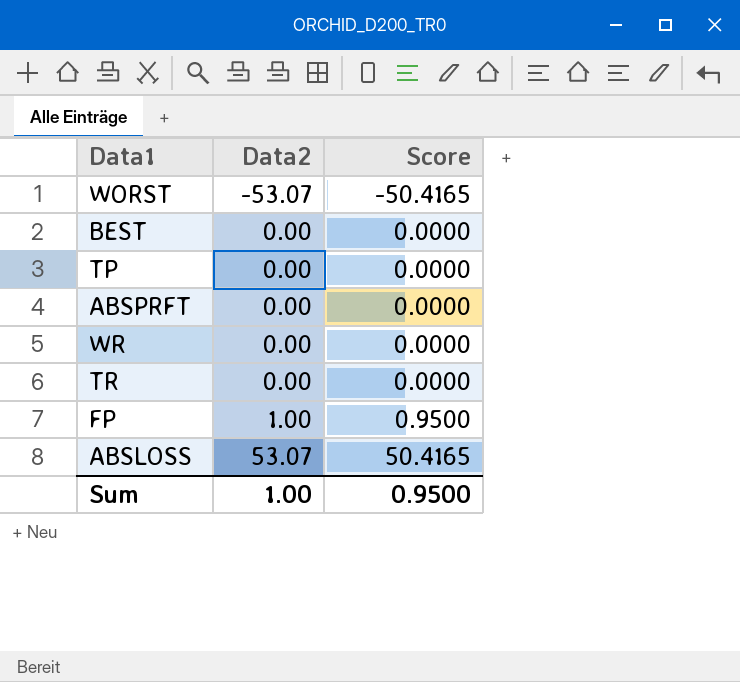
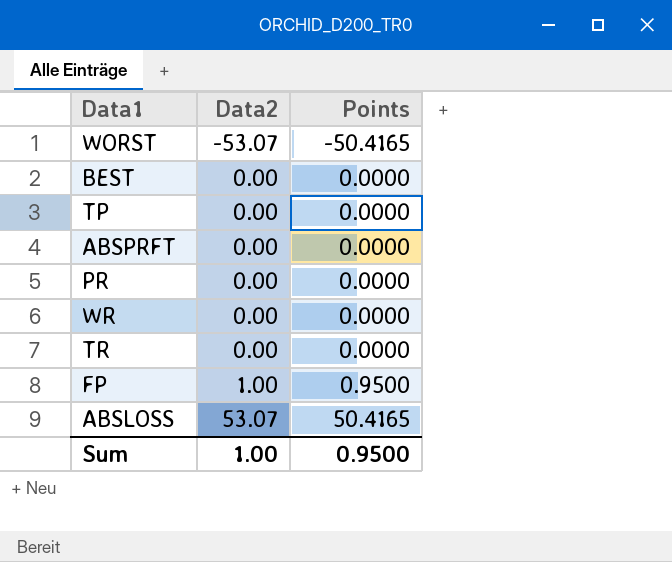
column name: Score -> Points
row PR: none -> 0.00 | 0.0000

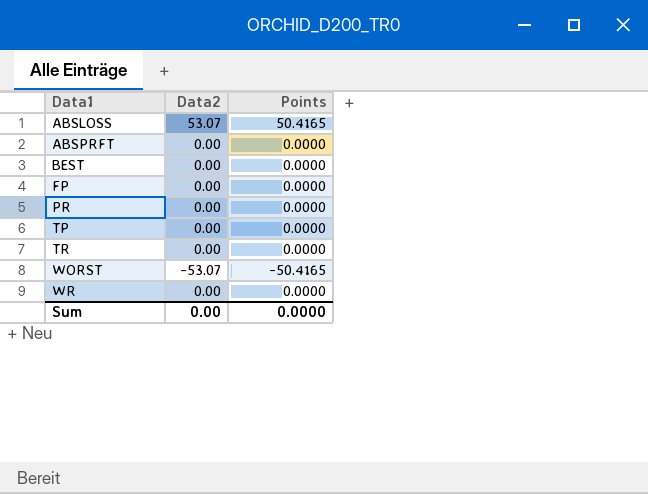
row order: Data2 ascending -> Data1 ascending
FP | Data2: 1.00 -> 0.00
FP | Points: 0.9500 -> 0.0000
Sum | Data2: 1.00 -> 0.00
Sum | Points: 0.9500 -> 0.0000

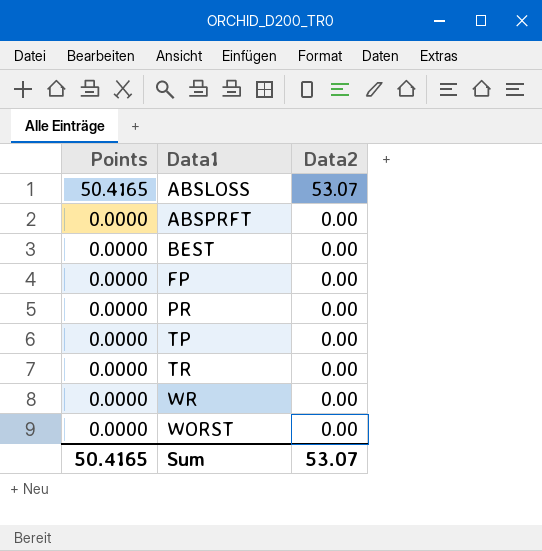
row order: Data1 ascending -> Points descending
column Points | position: 3 -> 1
WORST | Points: -50.4165 -> 0.0000
WORST | Data2: -53.07 -> 0.00
Sum | Points: 0.0000 -> 50.4165
Sum | Data2: 0.00 -> 53.07

